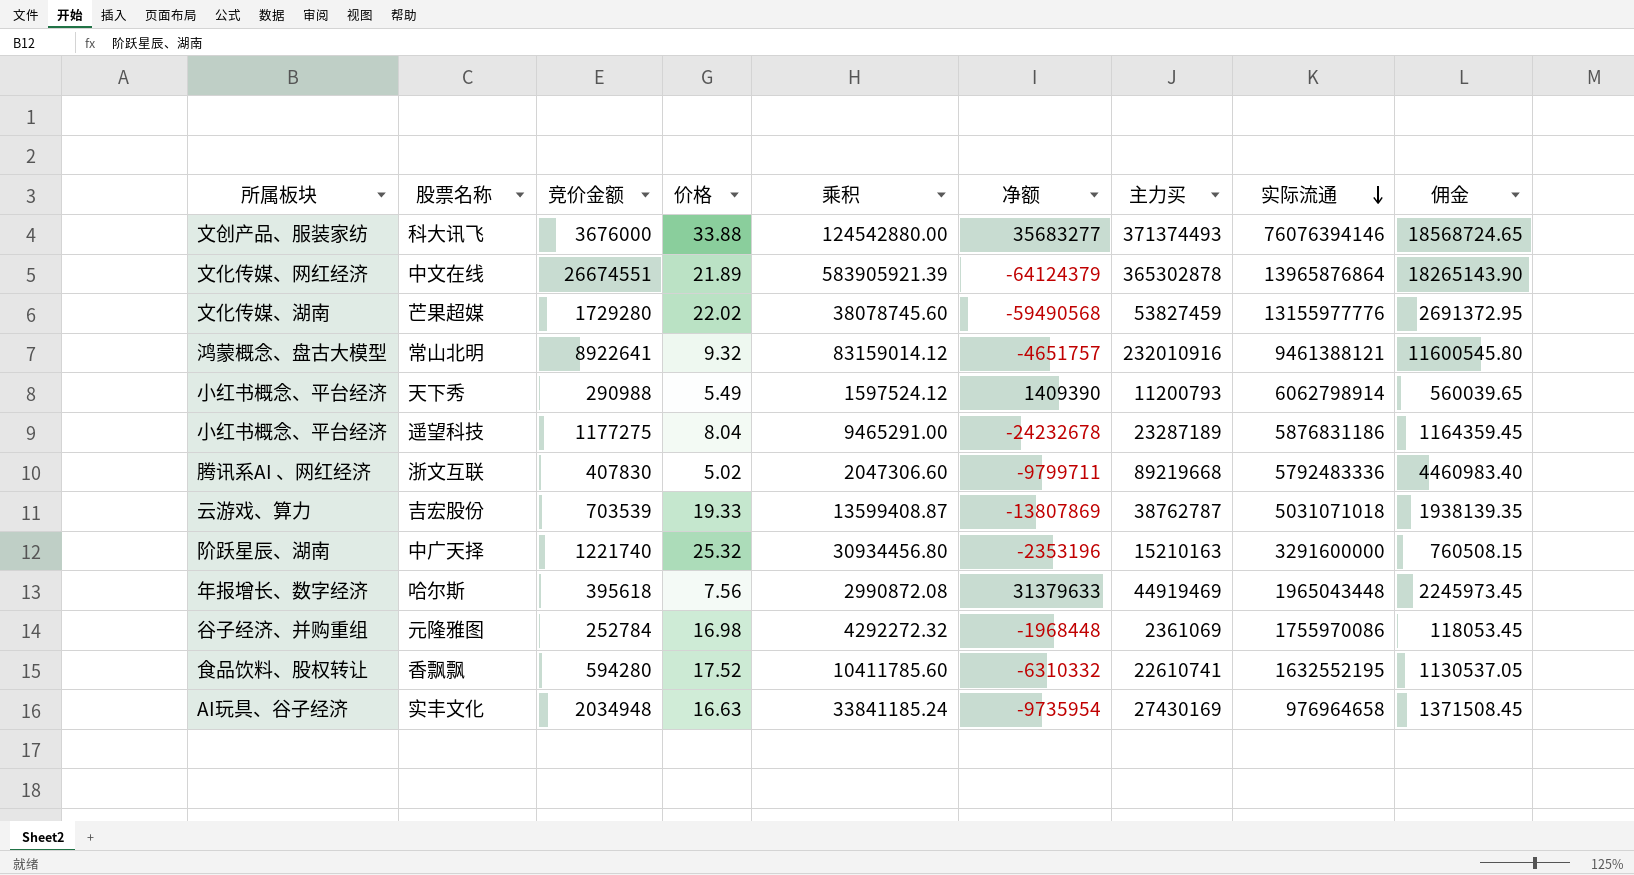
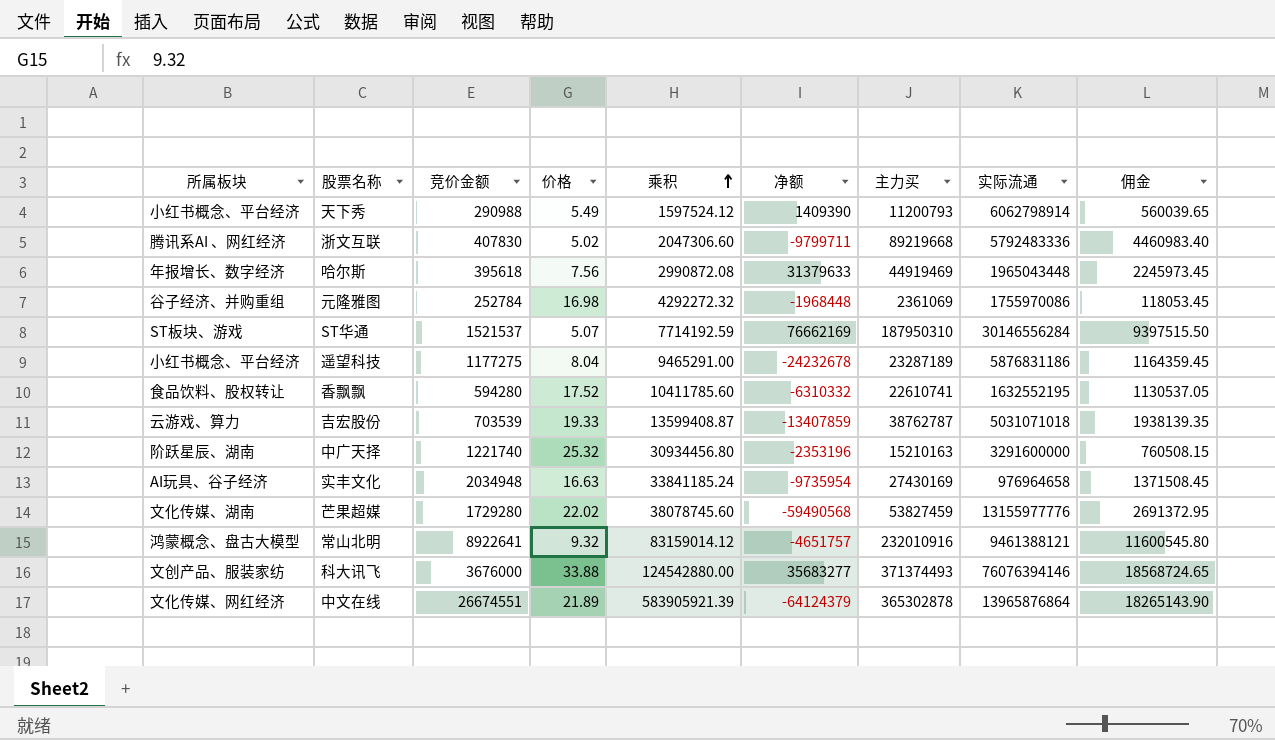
row order: 实际流通 descending -> 乘积 ascending
row ST华通: none -> ST板块、游戏 | 1521537 | 5.07 | 7714192.59 | 76662169 | 187950310 | 30146556284 | 9397515.50
吉宏股份 | 净额: -13807869 -> -13407859

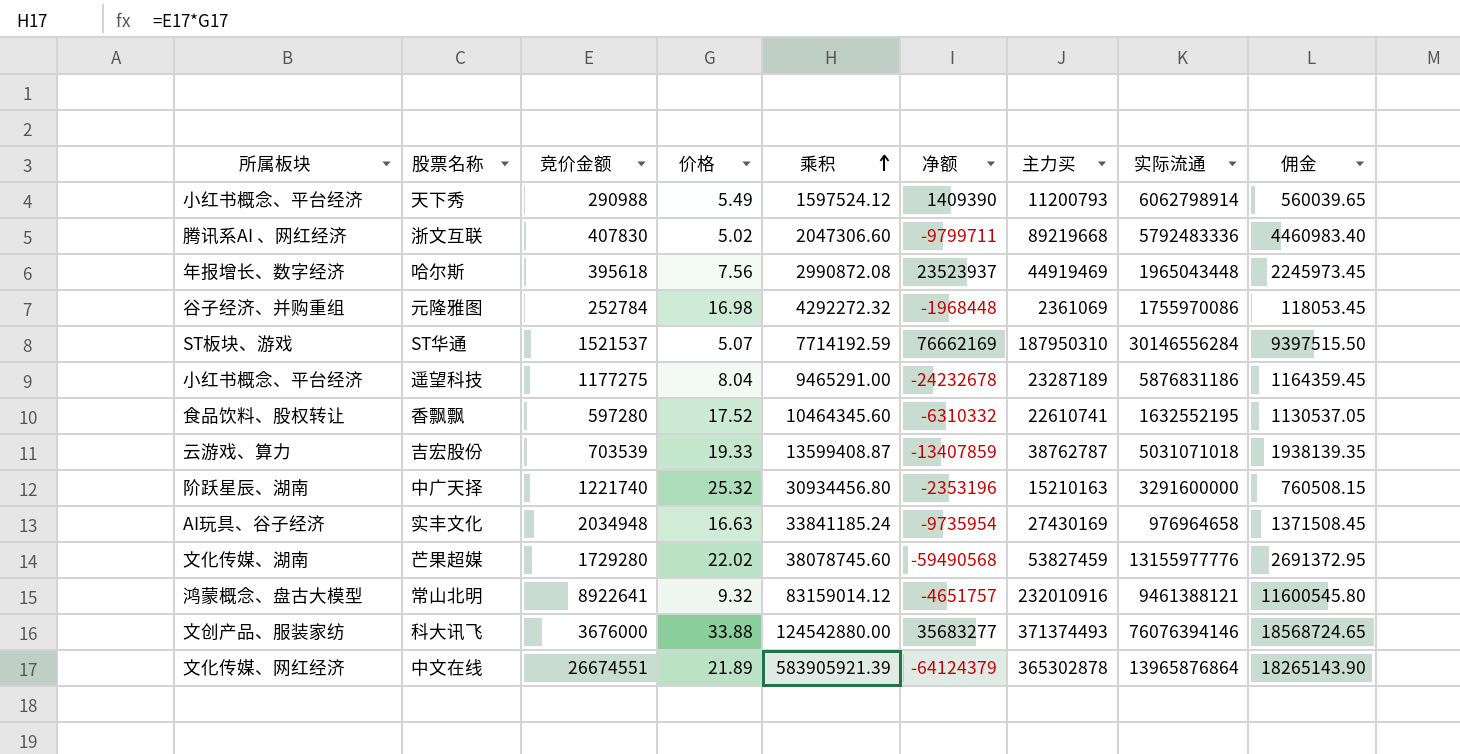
哈尔斯 | 净额: 31379633 -> 23523937
香飘飘 | 竞价金额: 594280 -> 597280
香飘飘 | 乘积: 10411785.60 -> 10464345.60

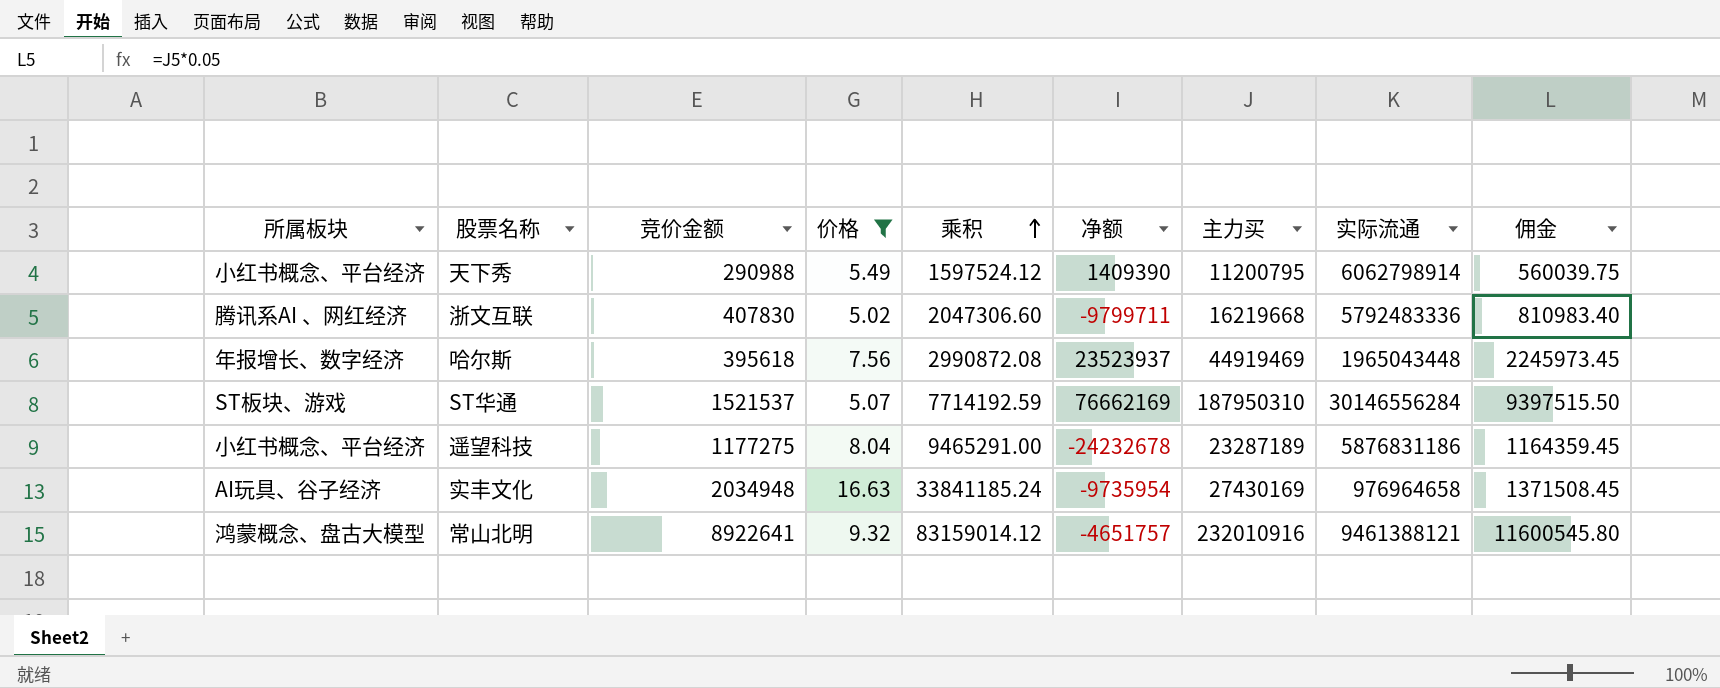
filter: none -> 价格 <= 16.63
天下秀 | 主力买: 11200793 -> 11200795
天下秀 | 佣金: 560039.65 -> 560039.75
浙文互联 | 主力买: 89219668 -> 16219668
浙文互联 | 佣金: 4460983.40 -> 810983.40

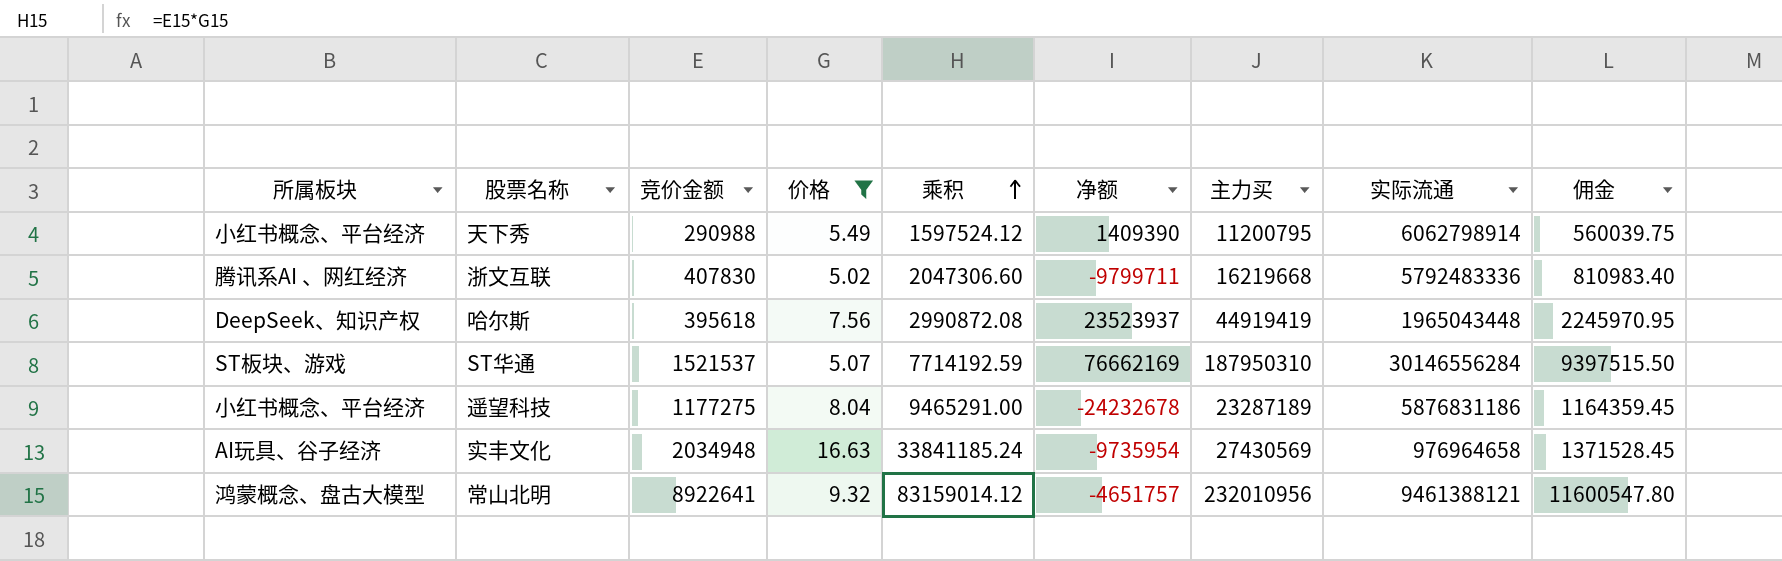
哈尔斯 | 所属板块: 年报增长、数字经济 -> DeepSeek、知识产权
哈尔斯 | 主力买: 44919469 -> 44919419
哈尔斯 | 佣金: 2245973.45 -> 2245970.95
实丰文化 | 主力买: 27430169 -> 27430569
实丰文化 | 佣金: 1371508.45 -> 1371528.45
常山北明 | 主力买: 232010916 -> 232010956
常山北明 | 佣金: 11600545.80 -> 11600547.80

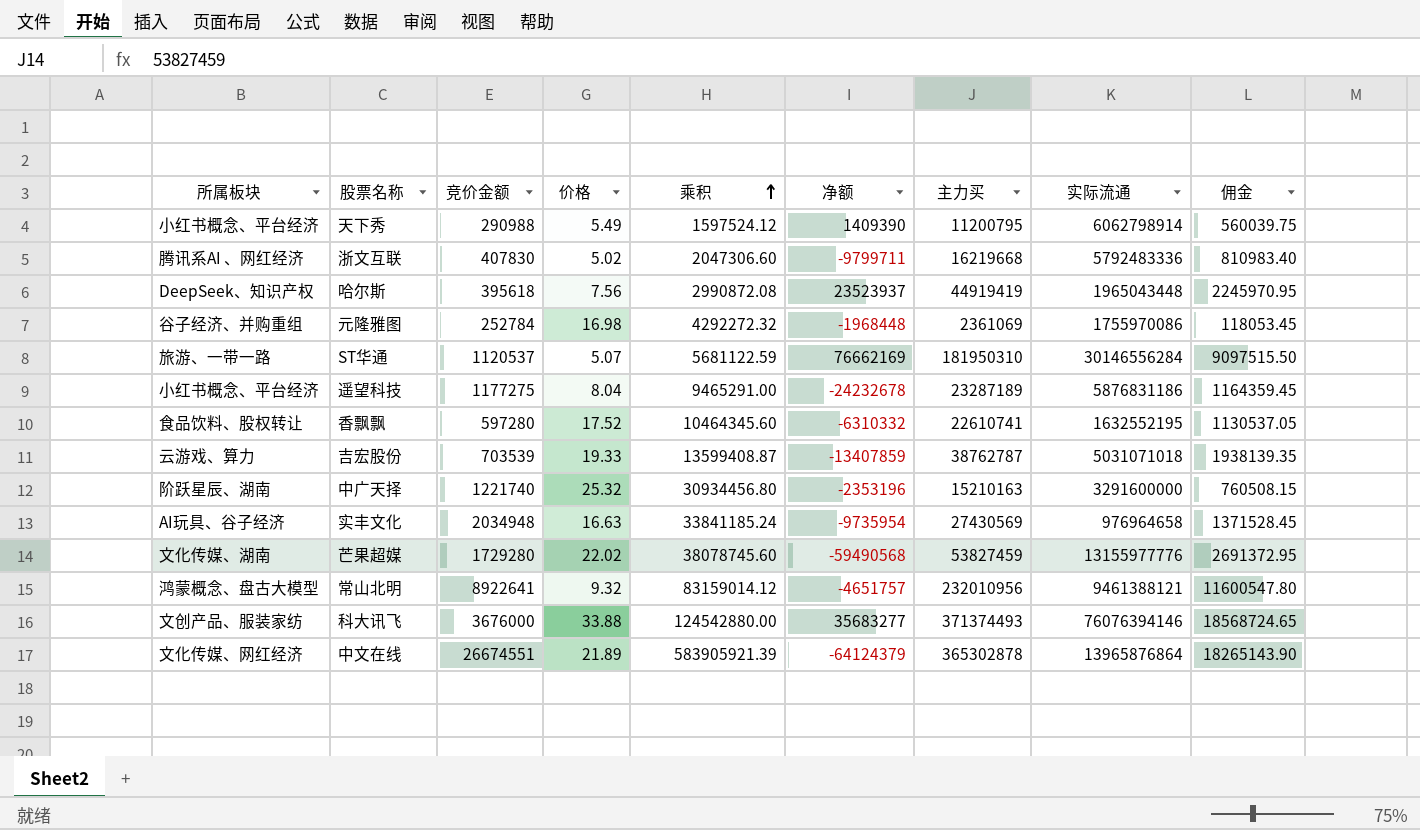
filter: 价格 <= 16.63 -> none
ST华通 | 所属板块: ST板块、游戏 -> 旅游、一带一路
ST华通 | 竞价金额: 1521537 -> 1120537
ST华通 | 乘积: 7714192.59 -> 5681122.59
ST华通 | 主力买: 187950310 -> 181950310
ST华通 | 佣金: 9397515.50 -> 9097515.50

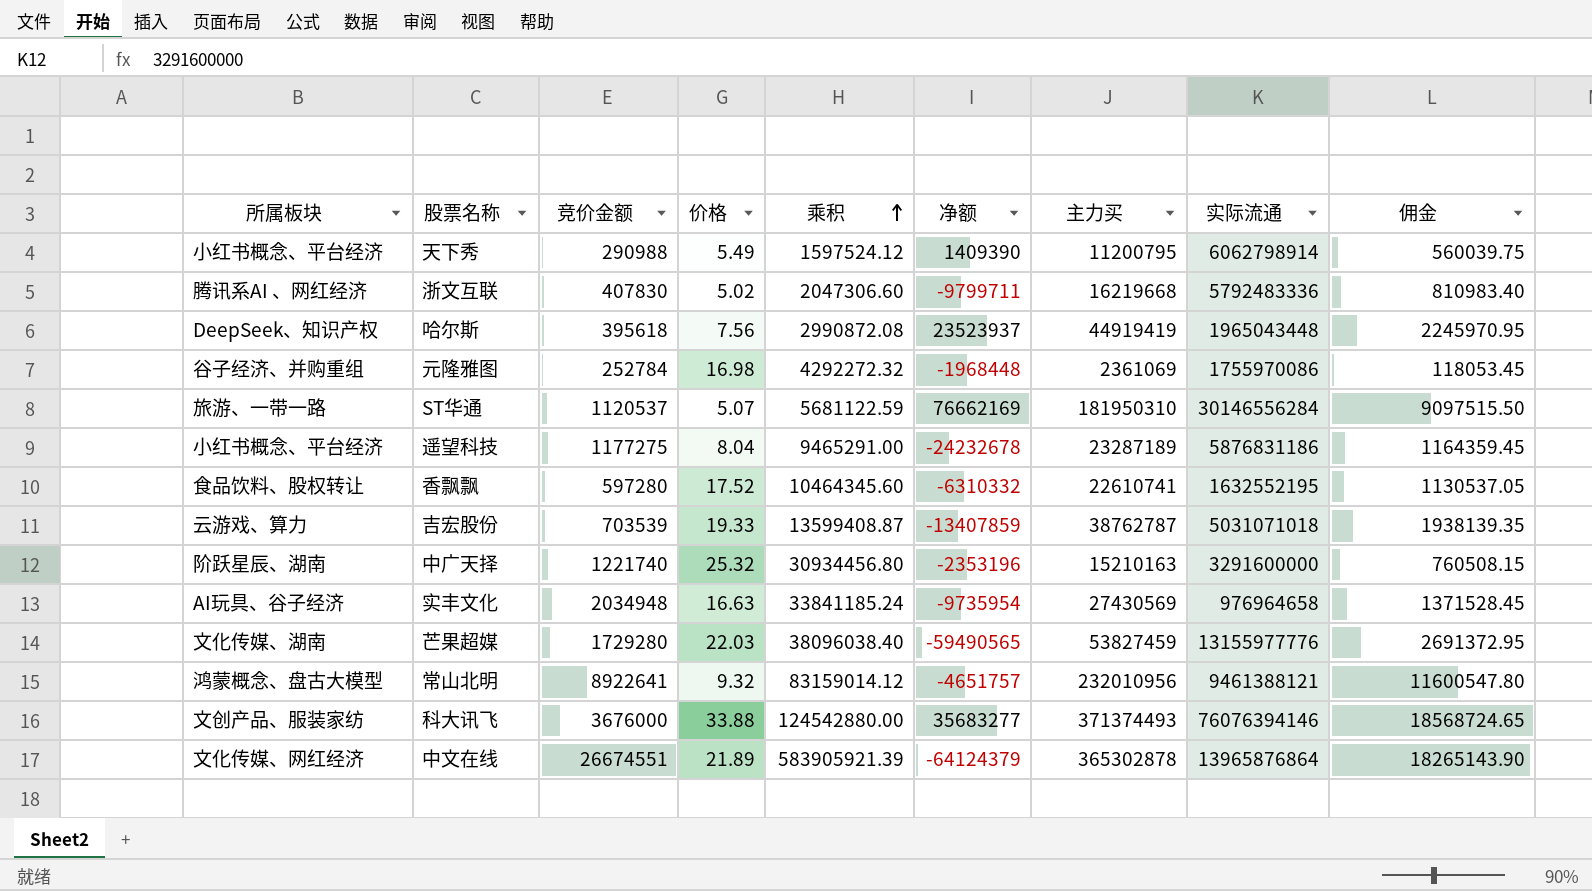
芒果超媒 | 价格: 22.02 -> 22.03
芒果超媒 | 乘积: 38078745.60 -> 38096038.40
芒果超媒 | 净额: -59490568 -> -59490565

